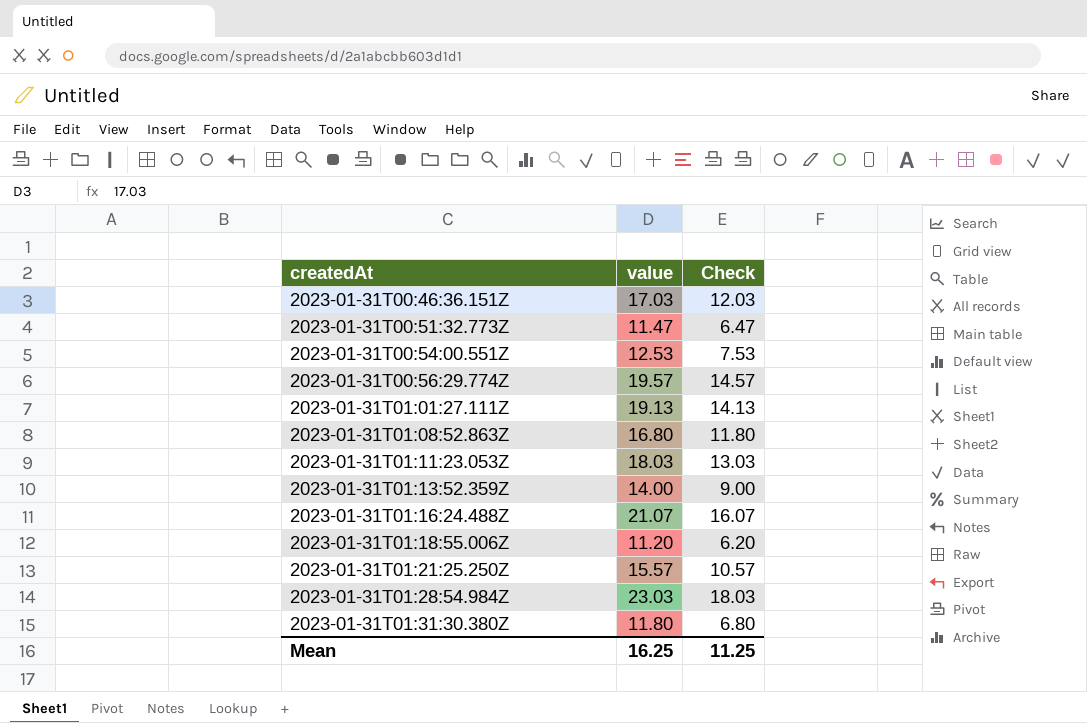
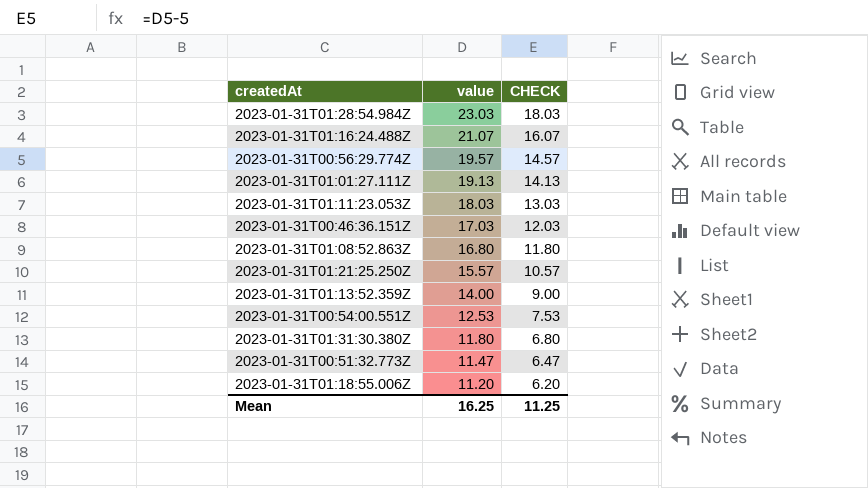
row order: createdAt ascending -> value descending
column name: Check -> CHECK

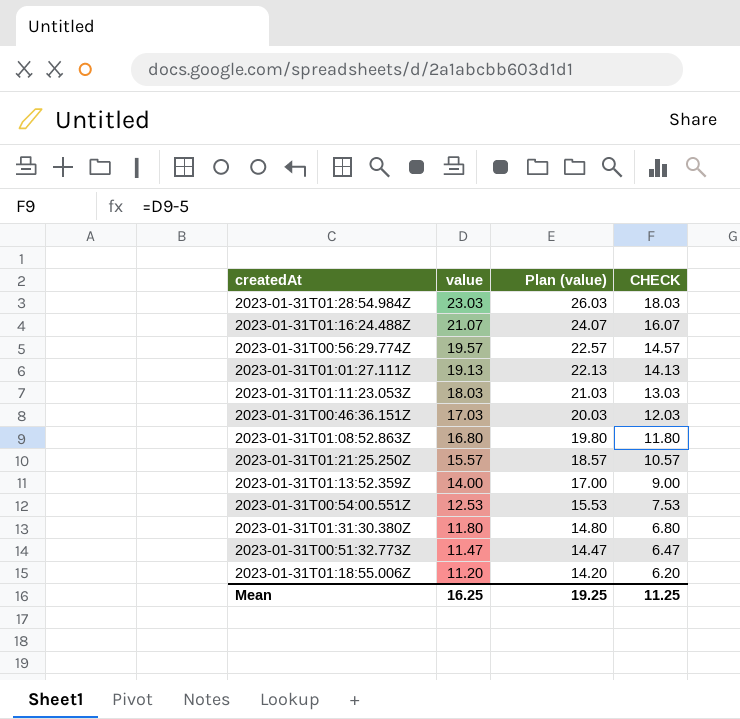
column Plan (value) | formula: none -> [value] + 3

